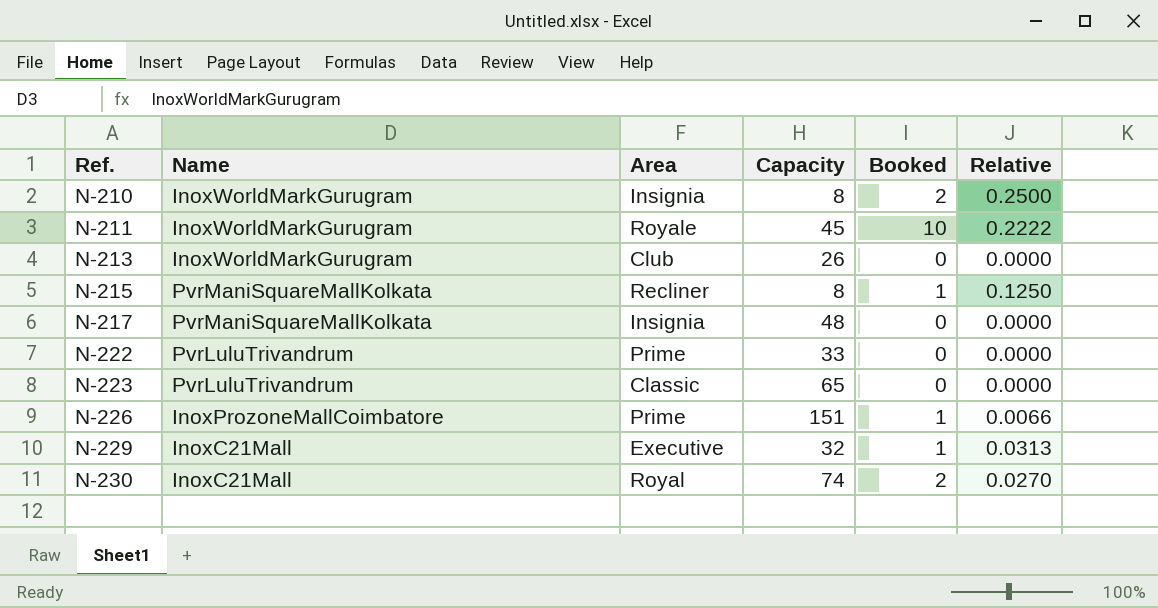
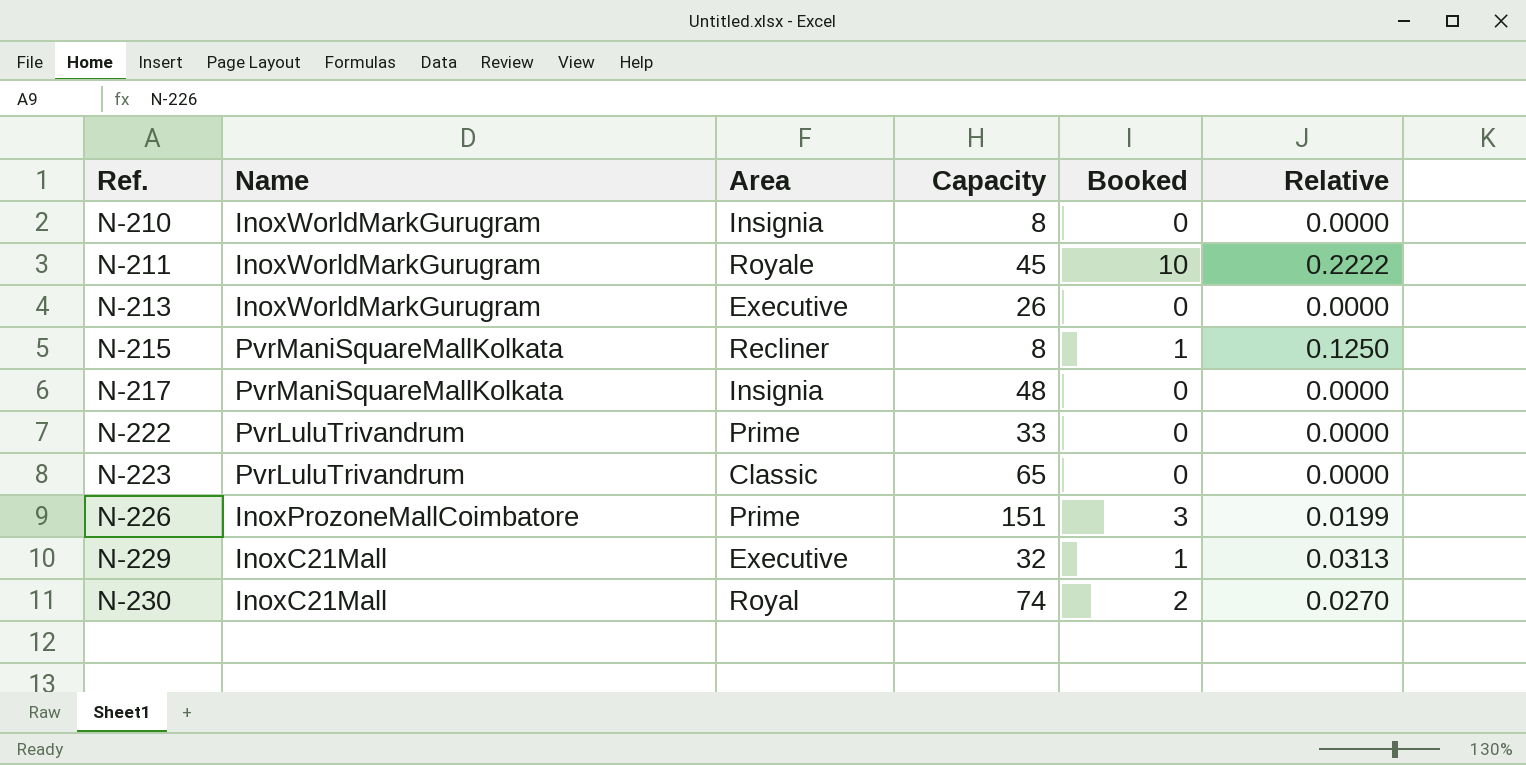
N-210 | Booked: 2 -> 0
N-210 | Relative: 0.2500 -> 0.0000
N-213 | Area: Club -> Executive
N-226 | Booked: 1 -> 3
N-226 | Relative: 0.0066 -> 0.0199

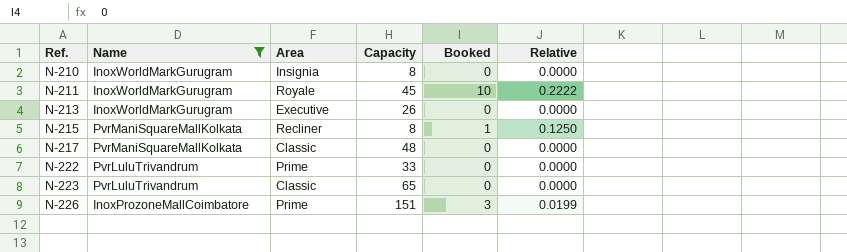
filter: none -> Name != InoxC21Mall
N-217 | Area: Insignia -> Classic

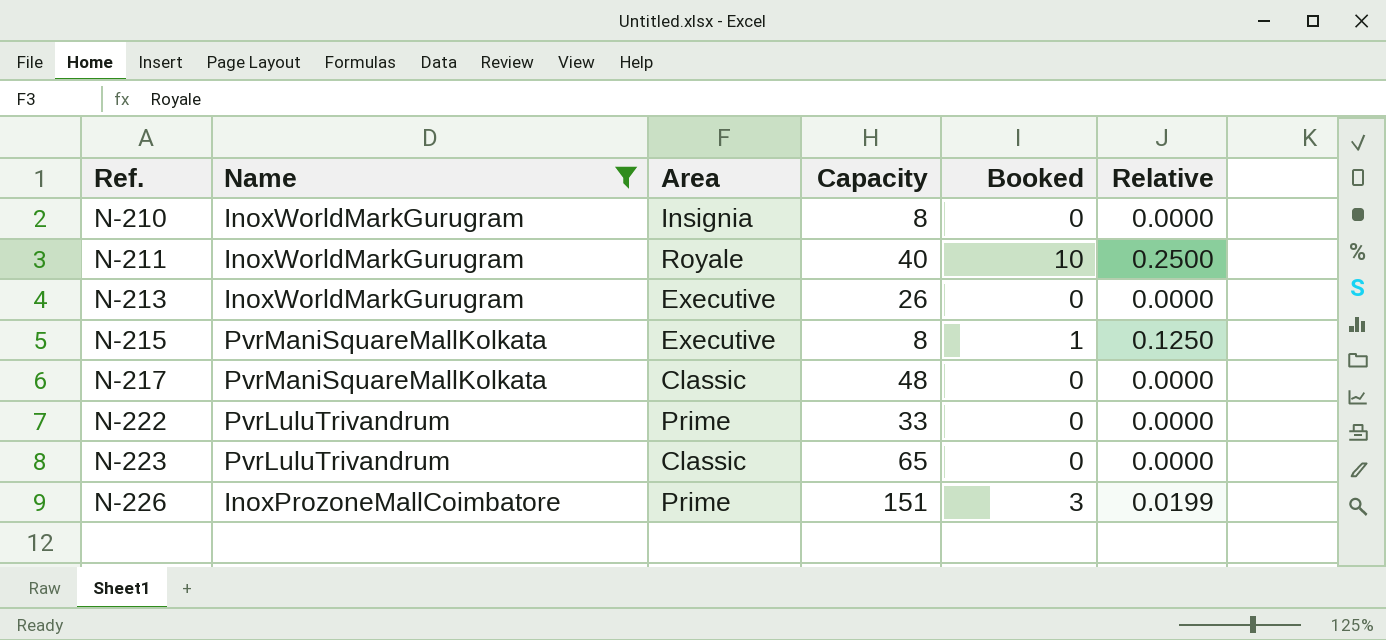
N-211 | Capacity: 45 -> 40
N-211 | Relative: 0.2222 -> 0.2500
N-215 | Area: Recliner -> Executive

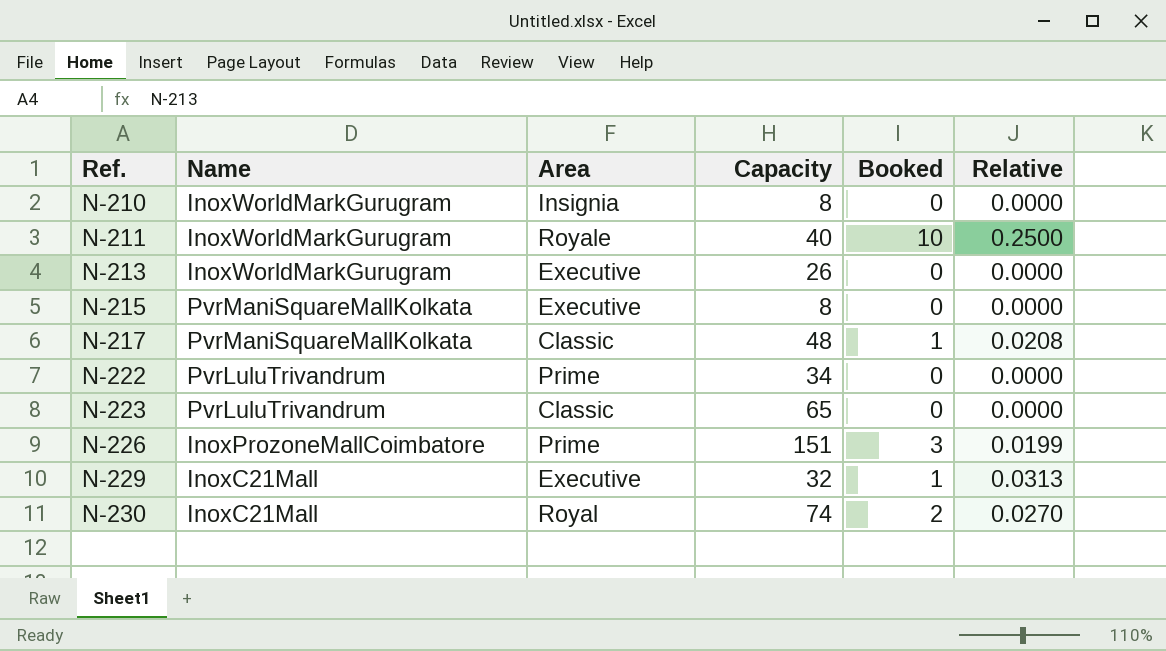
filter: Name != InoxC21Mall -> none
N-215 | Booked: 1 -> 0
N-215 | Relative: 0.1250 -> 0.0000
N-217 | Booked: 0 -> 1
N-217 | Relative: 0.0000 -> 0.0208
N-222 | Capacity: 33 -> 34

